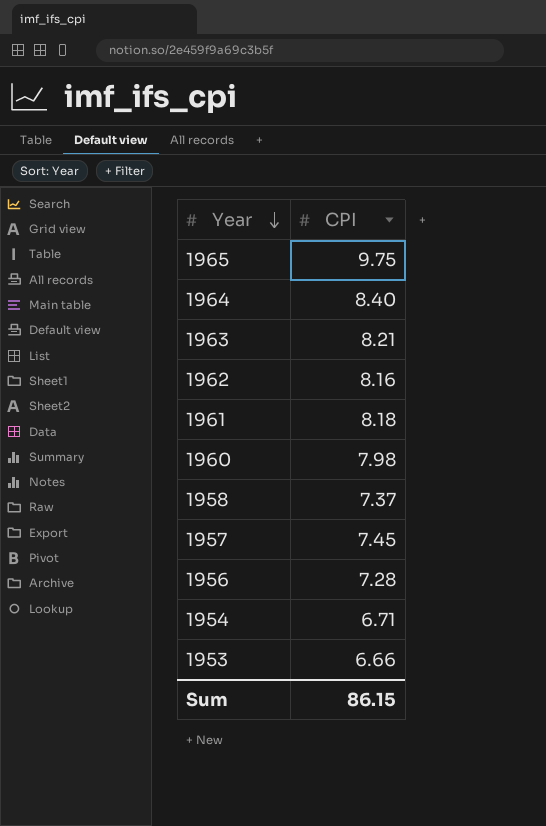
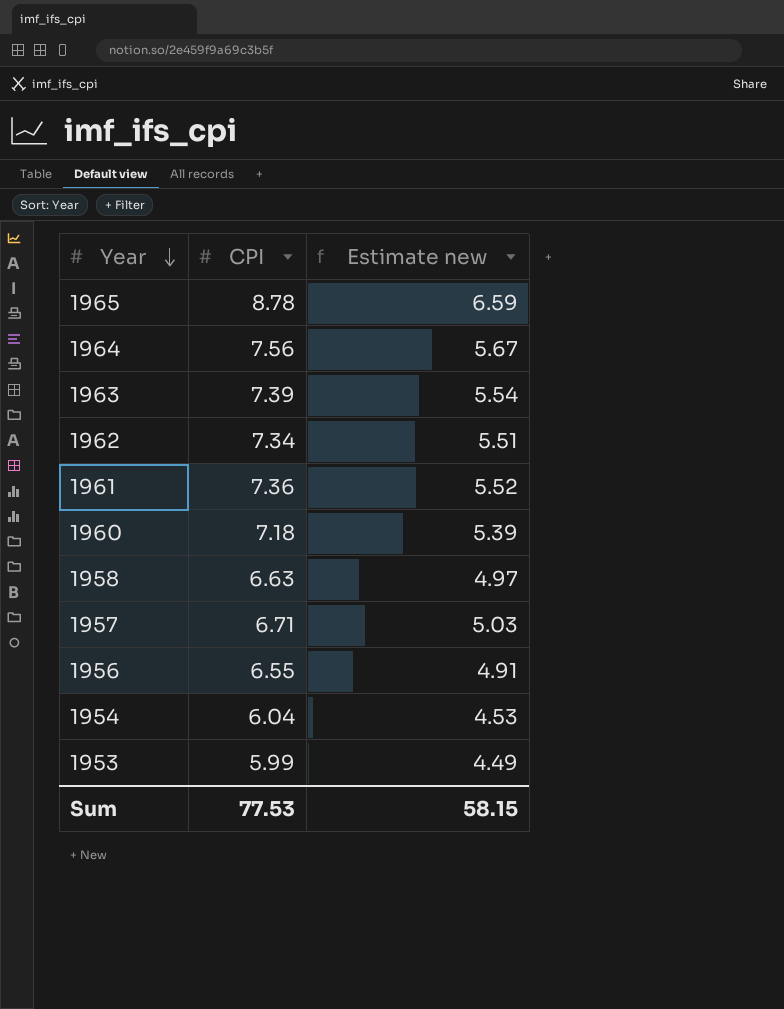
column Estimate new | formula: none -> [CPI] * 0.75
1965 | CPI: 9.75 -> 8.78
1964 | CPI: 8.40 -> 7.56
1963 | CPI: 8.21 -> 7.39
1962 | CPI: 8.16 -> 7.34
1961 | CPI: 8.18 -> 7.36
1960 | CPI: 7.98 -> 7.18
1958 | CPI: 7.37 -> 6.63
1957 | CPI: 7.45 -> 6.71
1956 | CPI: 7.28 -> 6.55
1954 | CPI: 6.71 -> 6.04
1953 | CPI: 6.66 -> 5.99
Sum | CPI: 86.15 -> 77.53

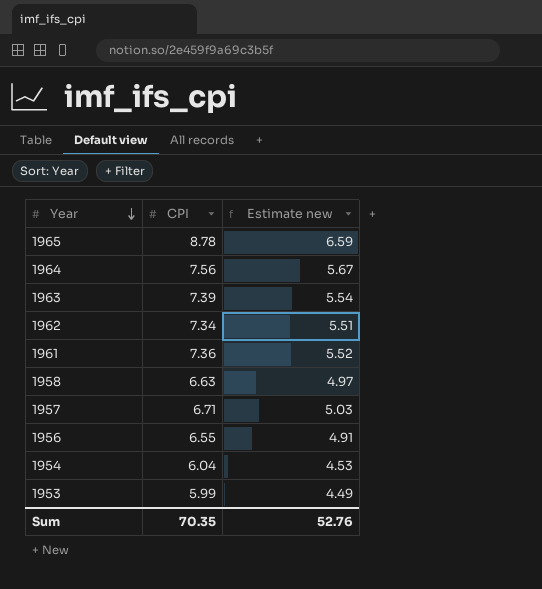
row 1960: 7.18 | 5.39 -> none
Sum | CPI: 77.53 -> 70.35
Sum | Estimate new: 58.15 -> 52.76

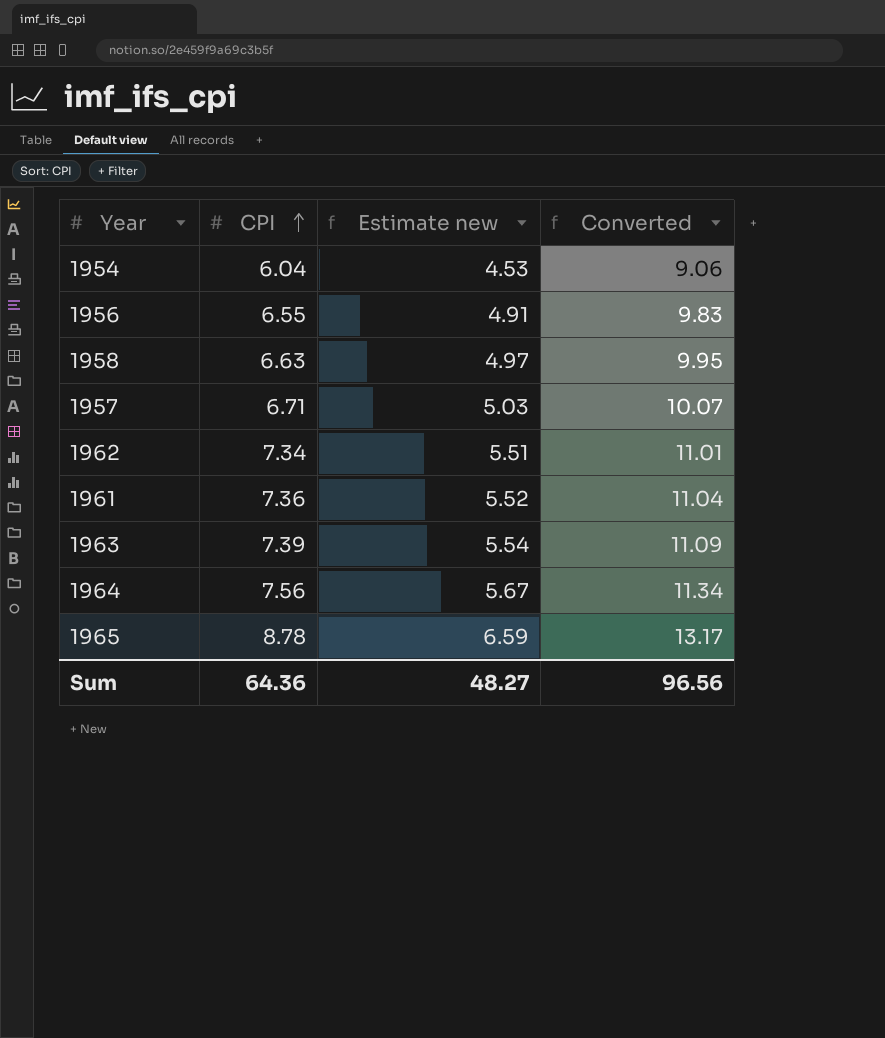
row order: Year descending -> CPI ascending
column Converted | formula: none -> [CPI] * 1.5
row 1953: 5.99 | 4.49 -> none
Sum | CPI: 70.35 -> 64.36
Sum | Estimate new: 52.76 -> 48.27

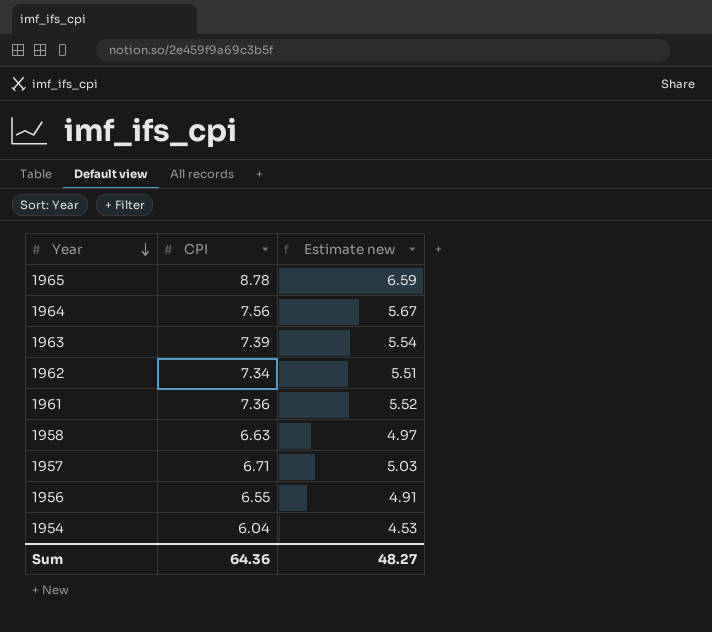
row order: CPI ascending -> Year descending
column Converted | formula: [CPI] * 1.5 -> none

